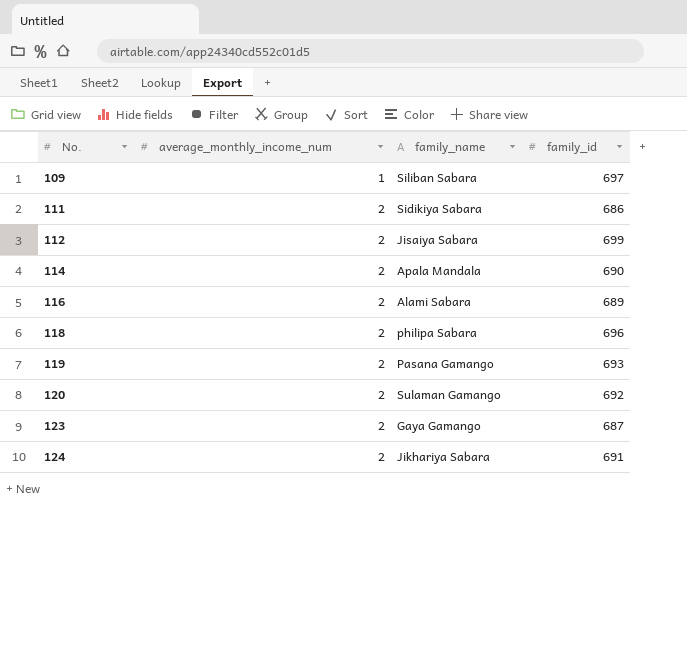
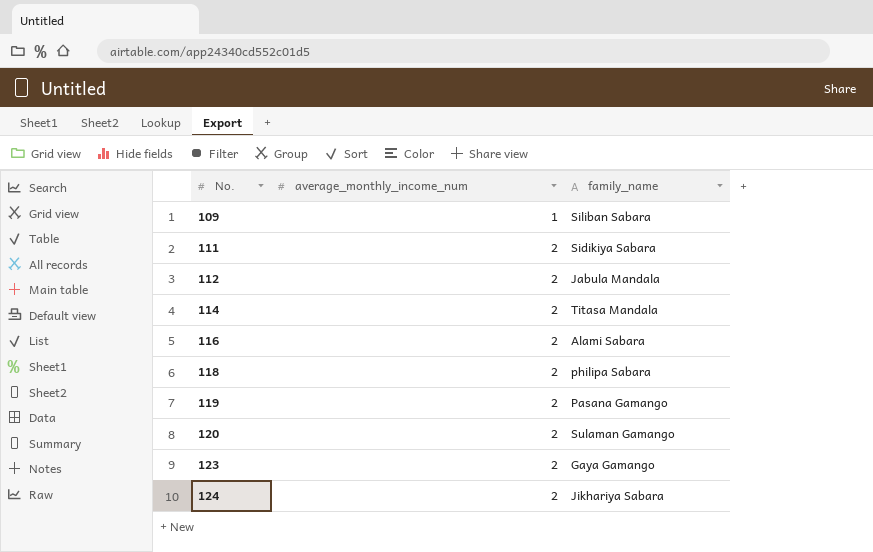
column family_id | position: 4 -> none
112 | family_name: Jisaiya Sabara -> Jabula Mandala
114 | family_name: Apala Mandala -> Titasa Mandala

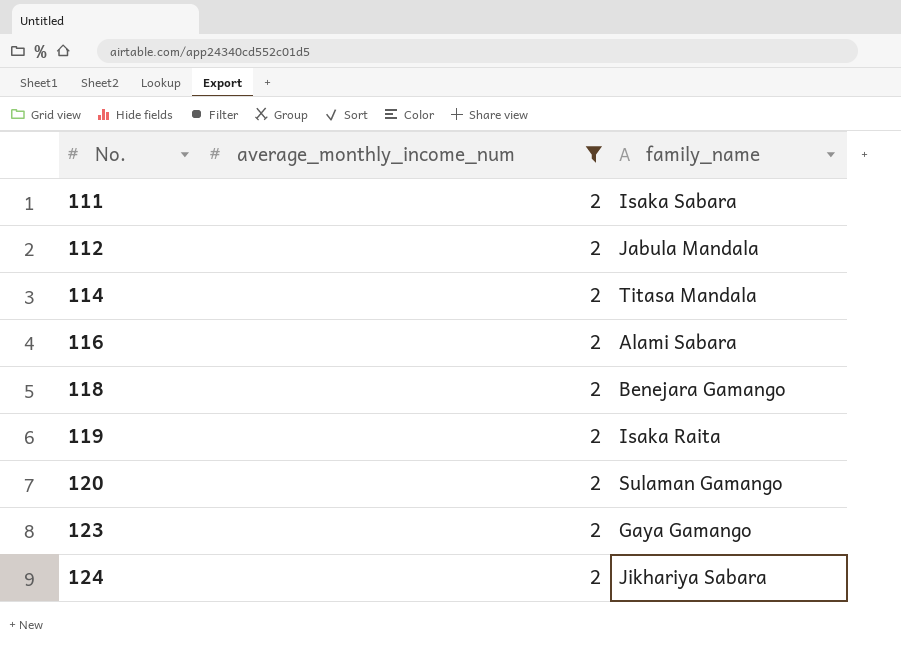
filter: none -> average_monthly_income_num = 2
111 | family_name: Sidikiya Sabara -> Isaka Sabara
118 | family_name: philipa Sabara -> Benejara Gamango
119 | family_name: Pasana Gamango -> Isaka Raita

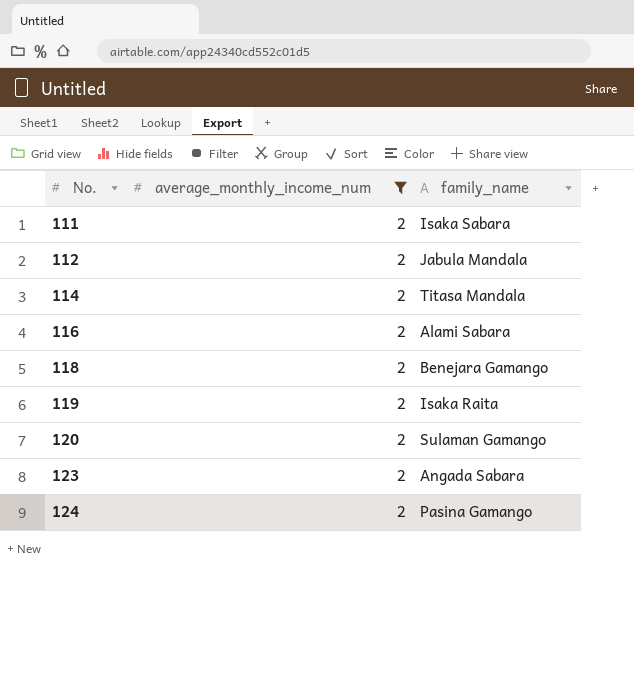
123 | family_name: Gaya Gamango -> Angada Sabara
124 | family_name: Jikhariya Sabara -> Pasina Gamango

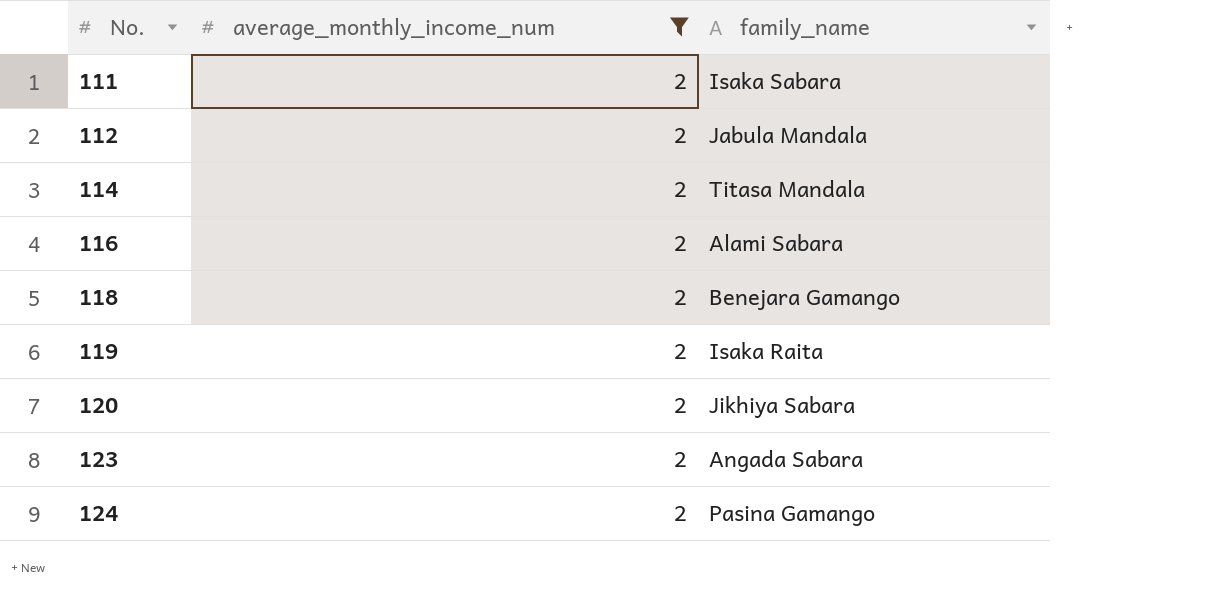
120 | family_name: Sulaman Gamango -> Jikhiya Sabara

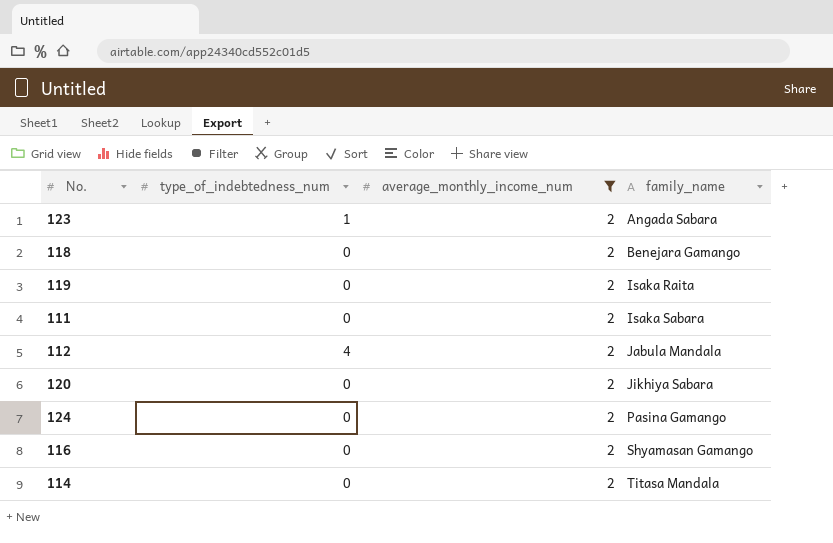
row order: No. ascending -> family_name ascending
column type_of_indebtedness_num | position: none -> 2
116 | family_name: Alami Sabara -> Shyamasan Gamango

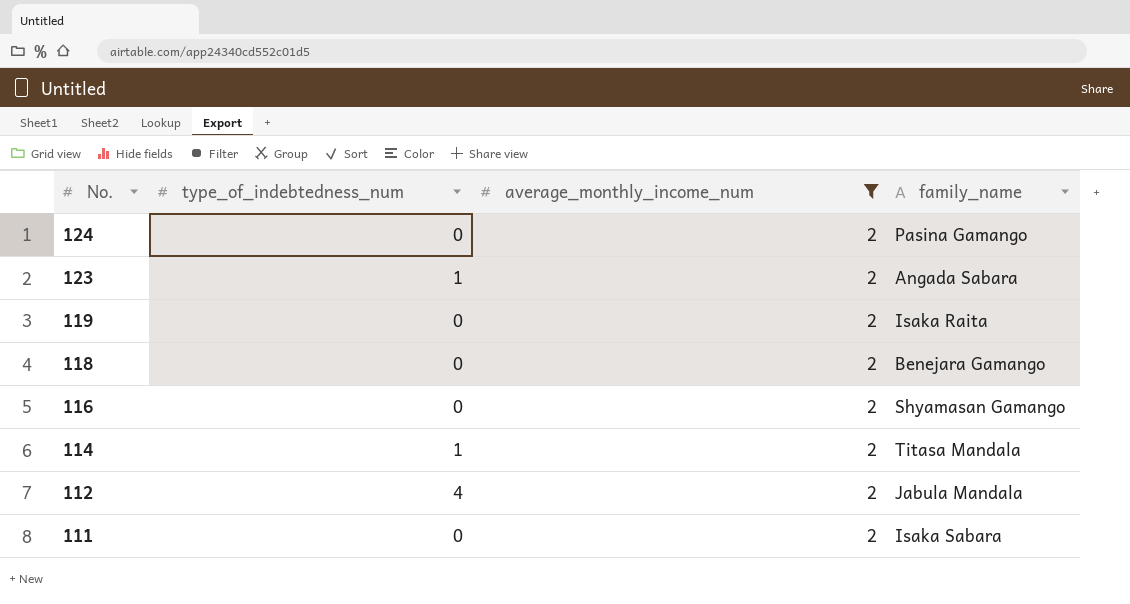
row order: family_name ascending -> No. descending
row 120: 0 | 2 | Jikhiya Sabara -> none
114 | type_of_indebtedness_num: 0 -> 1

